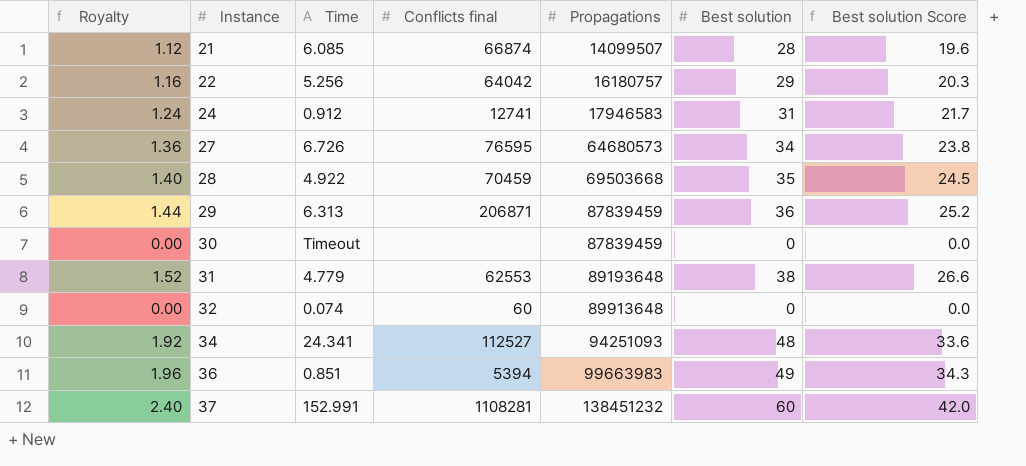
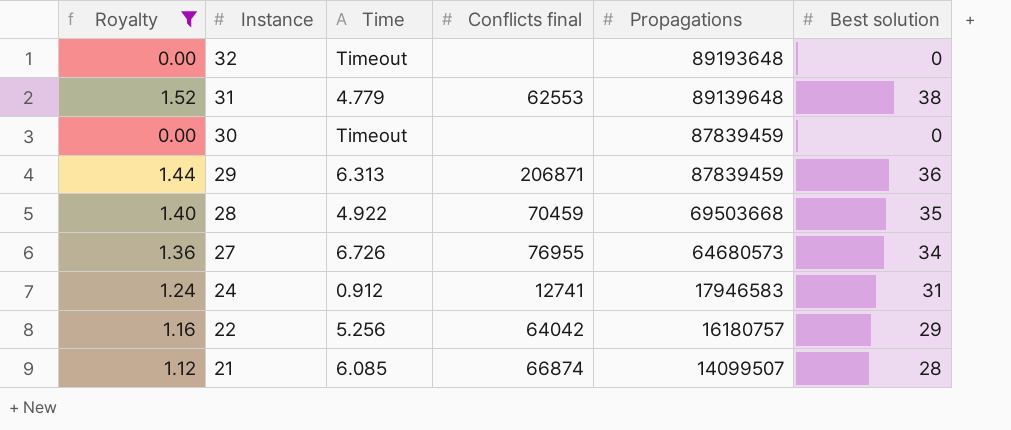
filter: none -> Royalty <= 1.52
row order: Instance ascending -> Instance descending
column Best solution Score | formula: [Best solution] * 0.7 -> none
32 | Time: 0.074 -> Timeout
32 | Conflicts final: 60 -> none
32 | Propagations: 89913648 -> 89193648
31 | Propagations: 89193648 -> 89139648
27 | Conflicts final: 76595 -> 76955

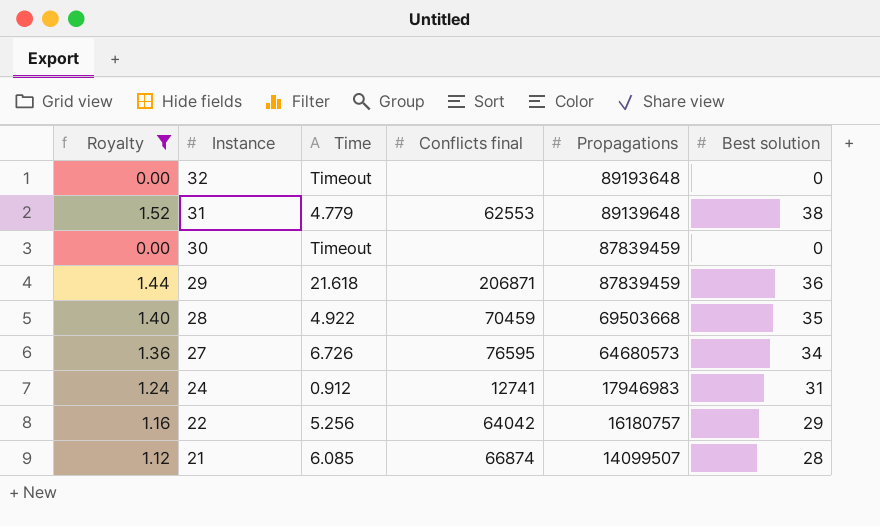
29 | Time: 6.313 -> 21.618
27 | Conflicts final: 76955 -> 76595
24 | Propagations: 17946583 -> 17946983

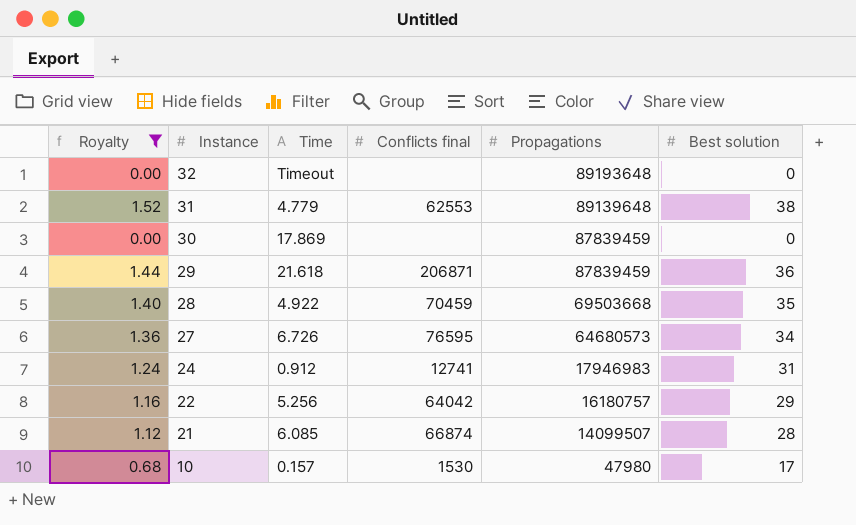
30 | Time: Timeout -> 17.869
row 10: none -> 0.68 | 0.157 | 1530 | 47980 | 17

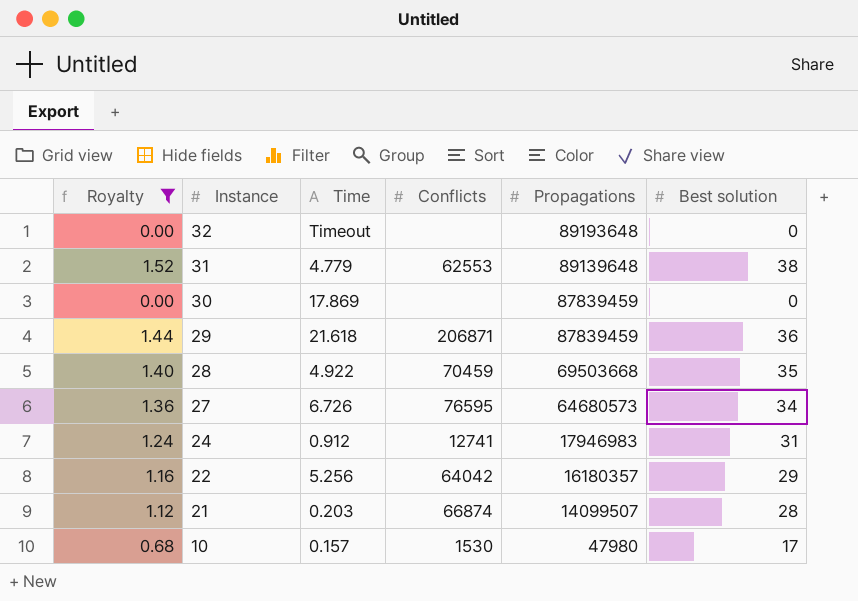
column name: Conflicts final -> Conflicts
22 | Propagations: 16180757 -> 16180357
21 | Time: 6.085 -> 0.203

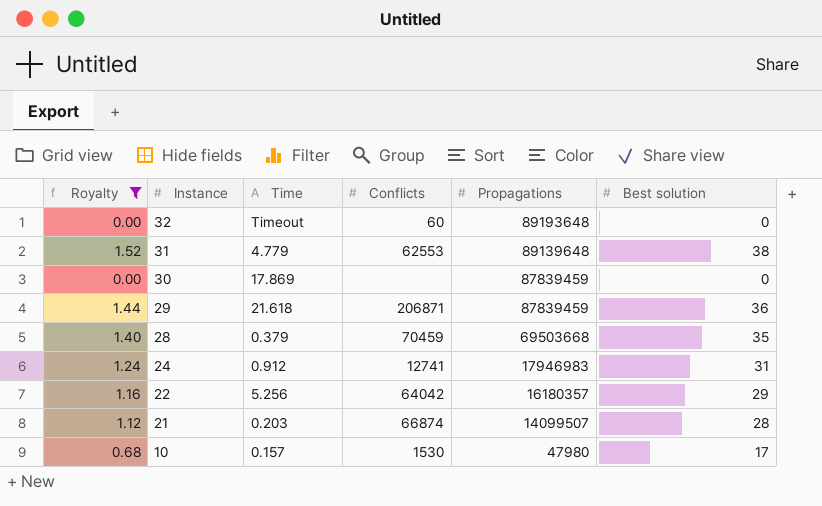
row 27: 1.36 | 6.726 | 76595 | 64680573 | 34 -> none
32 | Conflicts: none -> 60
28 | Time: 4.922 -> 0.379

